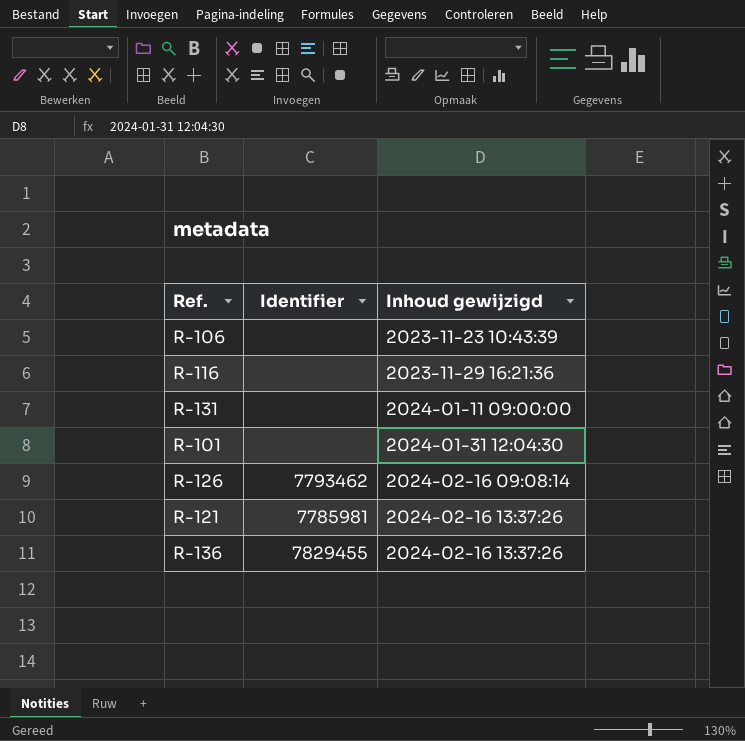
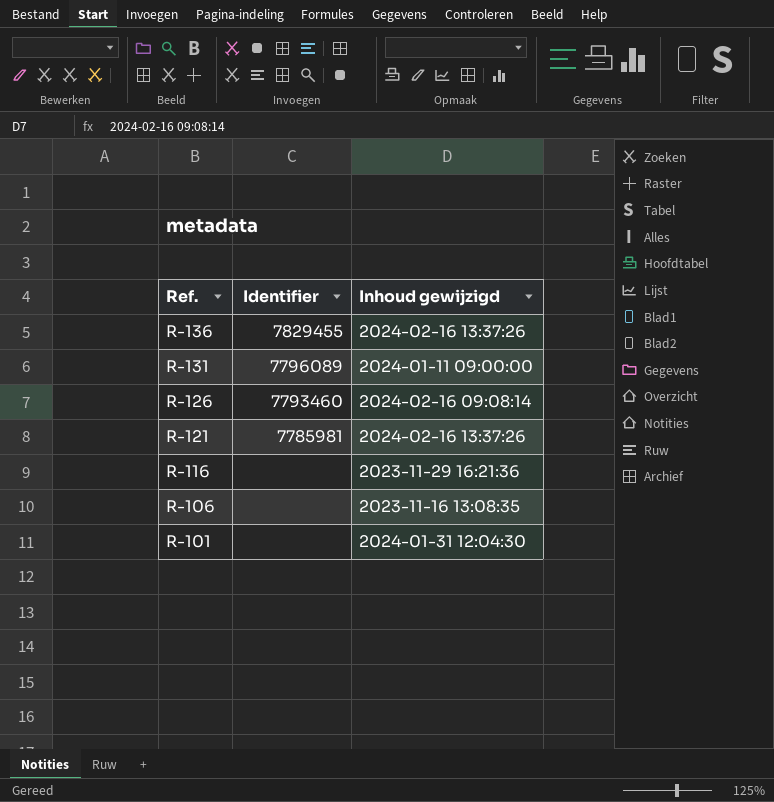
row order: Inhoud gewijzigd ascending -> Ref. descending
R-131 | Identifier: none -> 7796089
R-126 | Identifier: 7793462 -> 7793460
R-106 | Inhoud gewijzigd: 2023-11-23 10:43:39 -> 2023-11-16 13:08:35

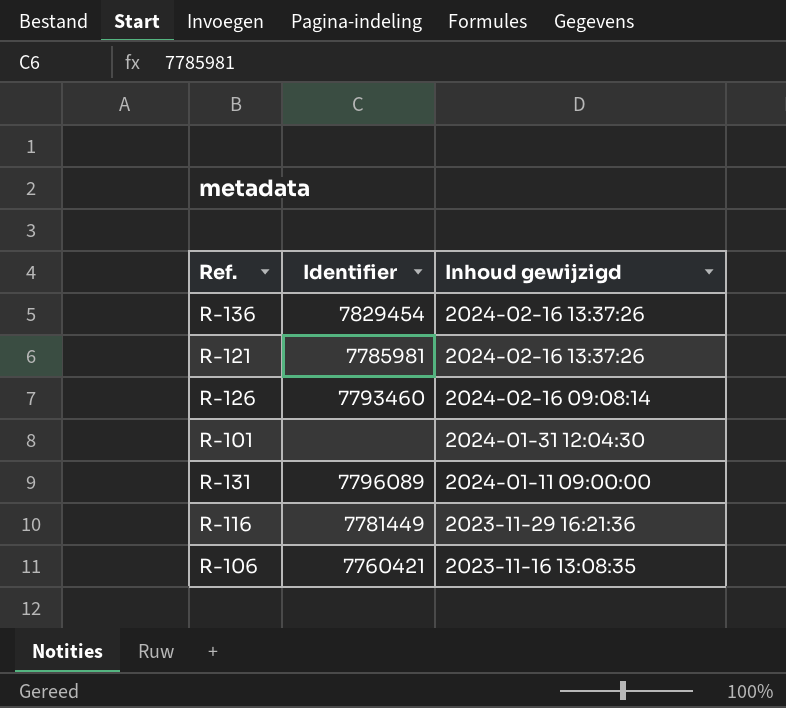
row order: Ref. descending -> Inhoud gewijzigd descending
R-136 | Identifier: 7829455 -> 7829454
R-116 | Identifier: none -> 7781449
R-106 | Identifier: none -> 7760421

